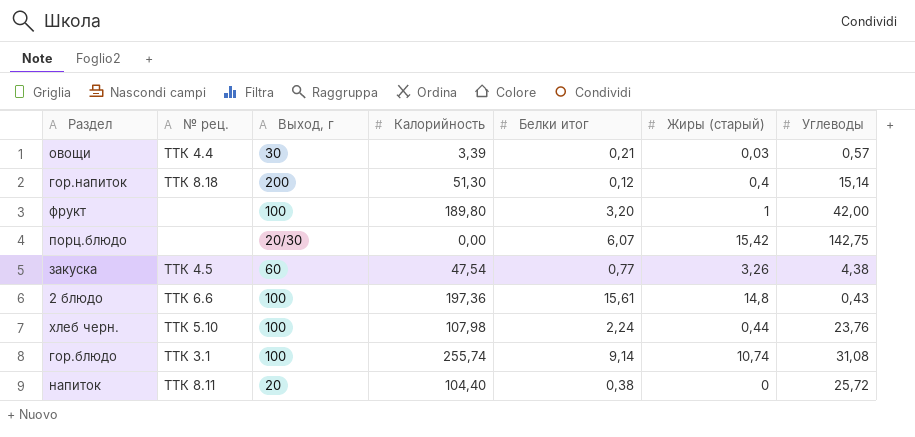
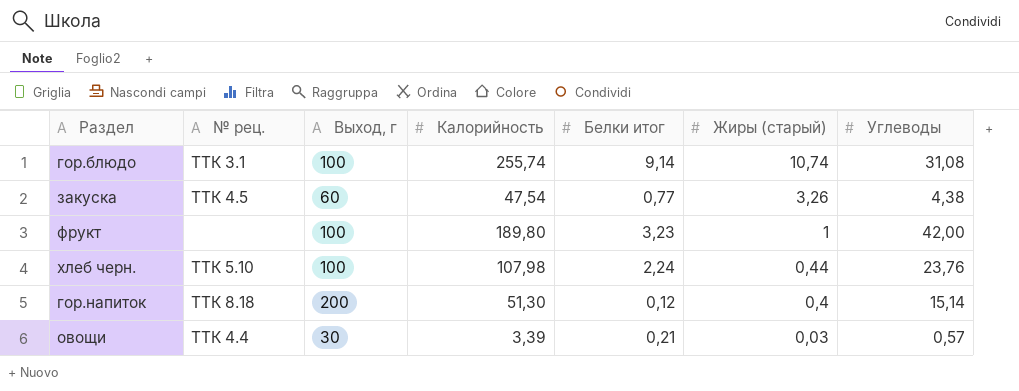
row order: none -> Жиры (старый) descending
row порц.блюдо: none | 20/30 | 0,00 | 6,07 | 15,42 | 142,75 -> none
row 2 блюдо: ТТК 6.6 | 100 | 197,36 | 15,61 | 14,8 | 0,43 -> none
row напиток: ТТК 8.11 | 20 | 104,40 | 0,38 | 0 | 25,72 -> none
фрукт | Белки итог: 3,20 -> 3,23

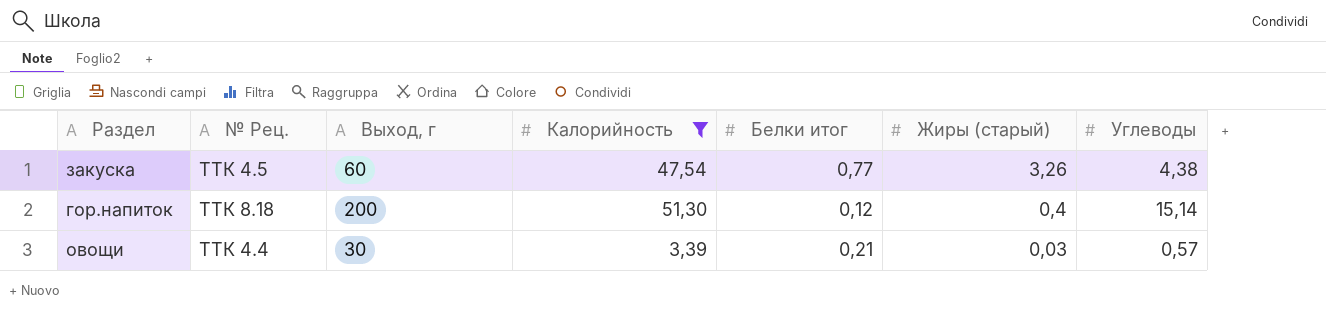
filter: none -> Калорийность <= 51,30
column name: № рец. -> № Рец.

